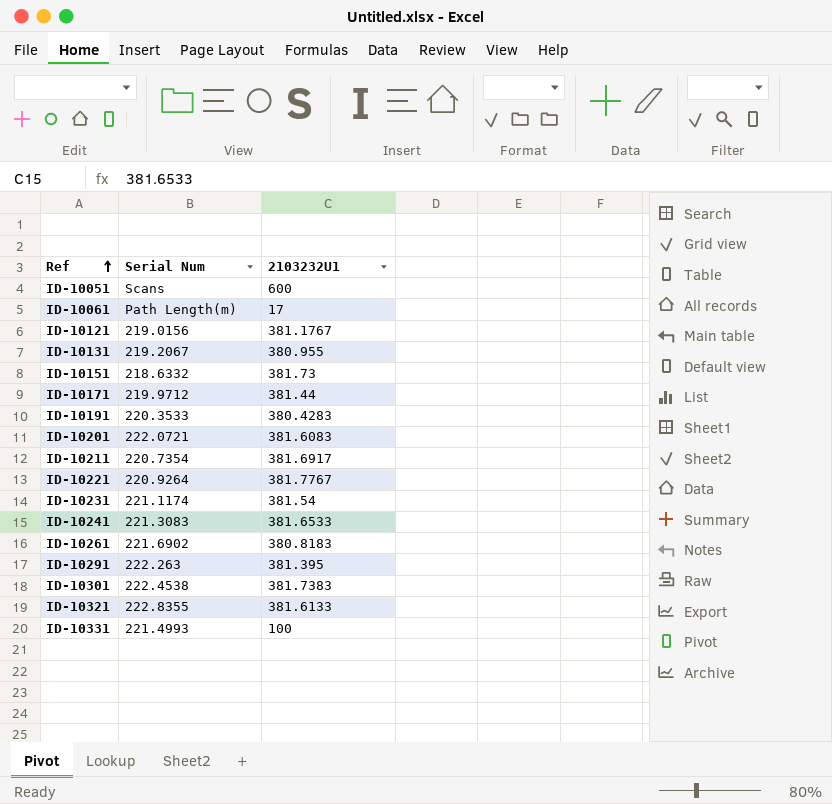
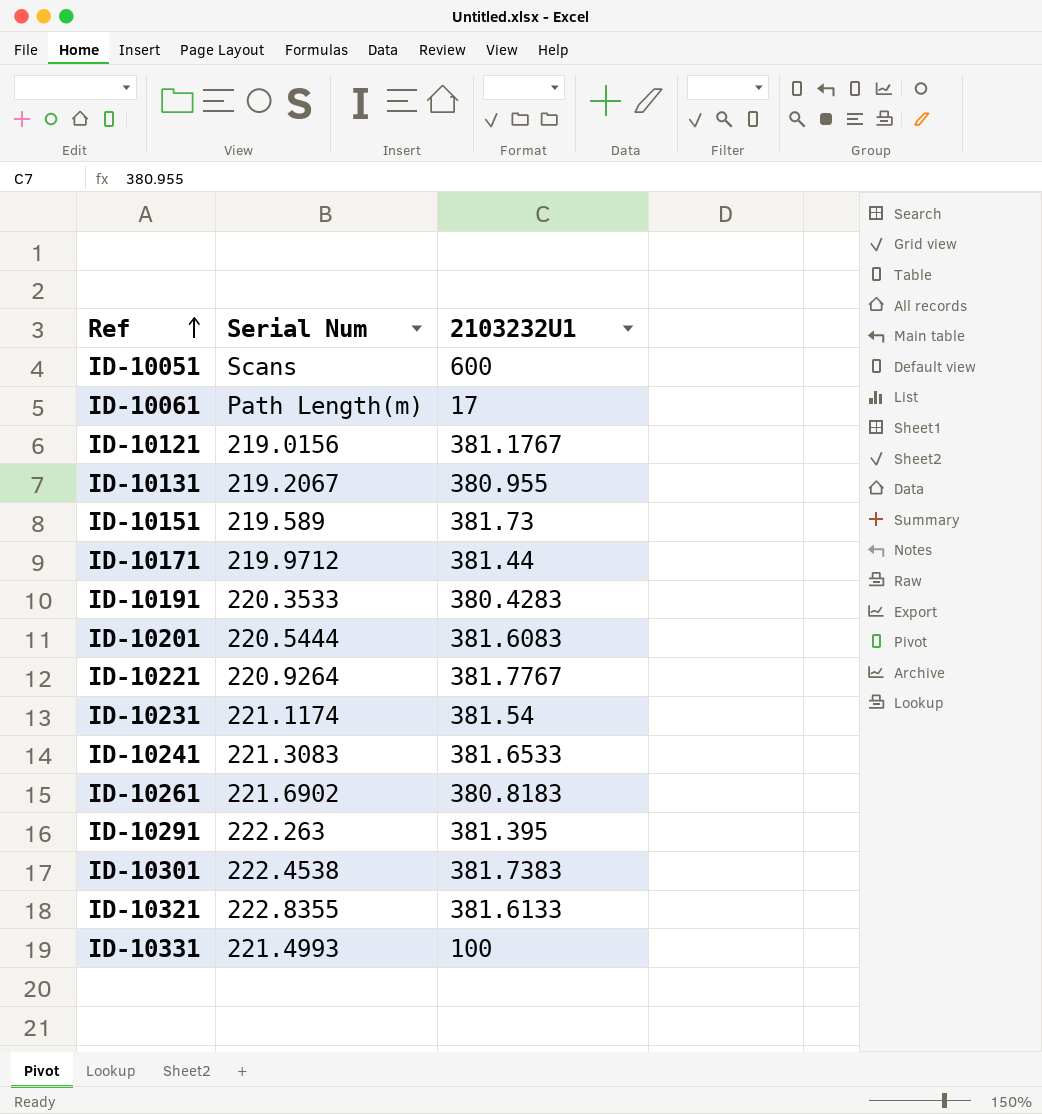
row ID-10211: 220.7354 | 381.6917 -> none
ID-10151 | Serial Num: 218.6332 -> 219.589
ID-10201 | Serial Num: 222.0721 -> 220.5444

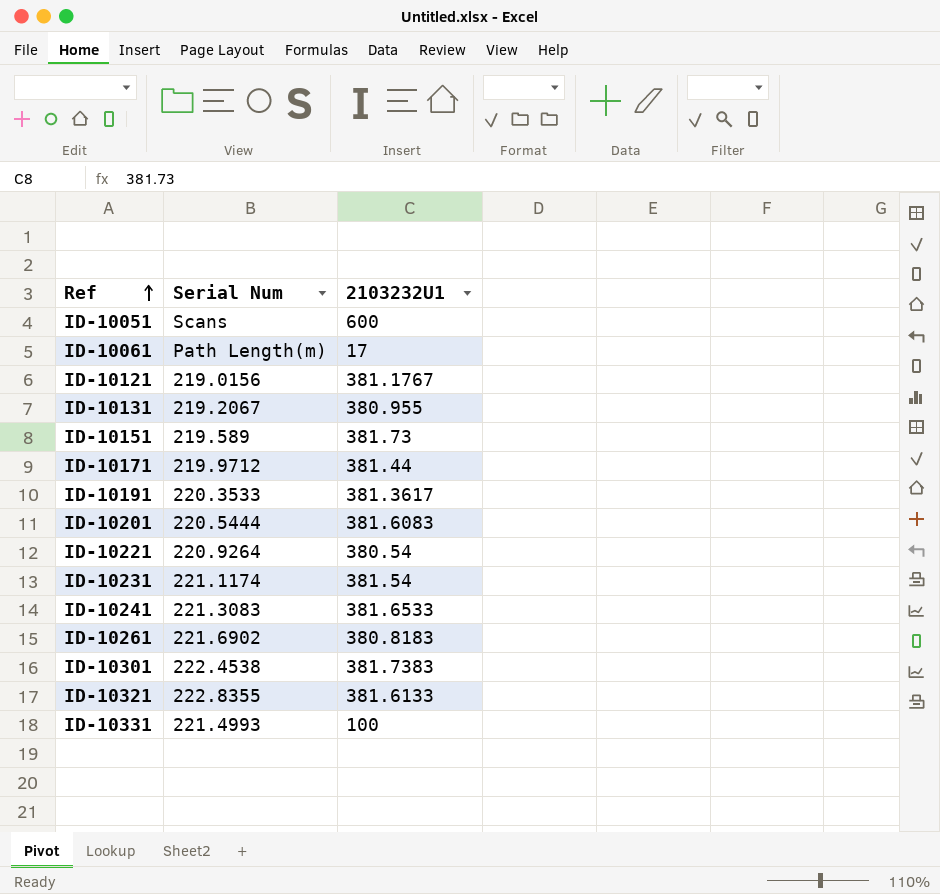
row ID-10291: 222.263 | 381.395 -> none
ID-10191 | 2103232U1: 380.4283 -> 381.3617
ID-10221 | 2103232U1: 381.7767 -> 380.54

